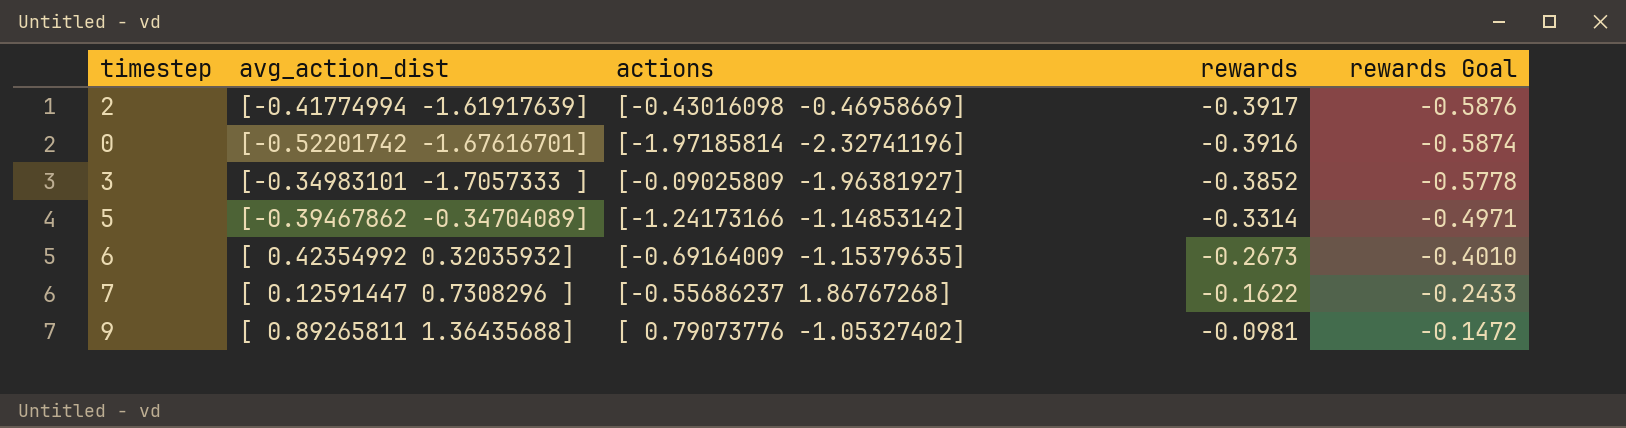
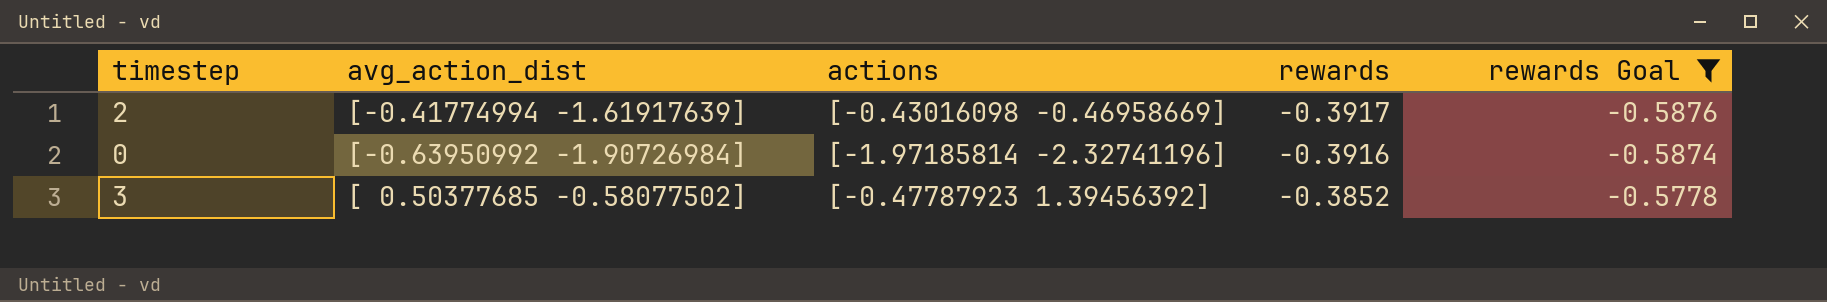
filter: none -> rewards Goal <= -0.5778
0 | avg_action_dist: [-0.52201742 -1.67616701] -> [-0.63950992 -1.90726984]
3 | avg_action_dist: [-0.34983101 -1.7057333 ] -> [ 0.50377685 -0.58077502]
3 | actions: [-0.09025809 -1.96381927] -> [-0.47787923 1.39456392]

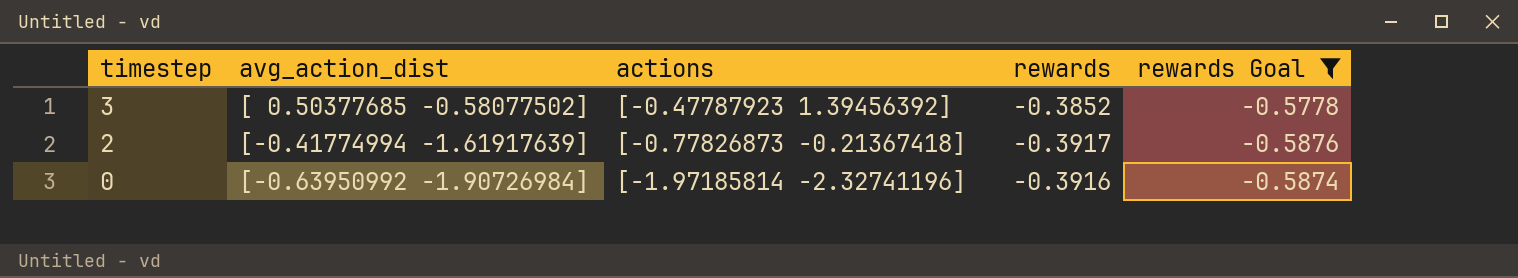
row order: rewards ascending -> timestep descending
2 | actions: [-0.43016098 -0.46958669] -> [-0.77826873 -0.21367418]

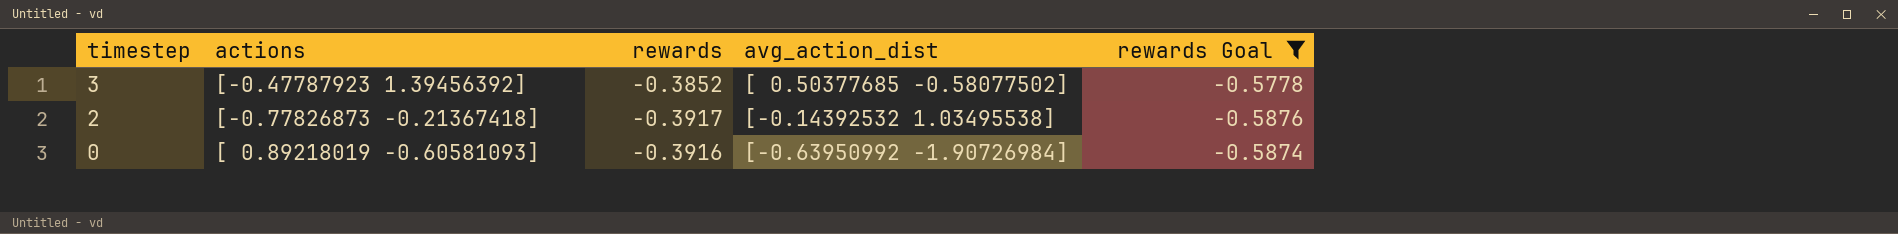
column avg_action_dist | position: 2 -> 4
2 | avg_action_dist: [-0.41774994 -1.61917639] -> [-0.14392532 1.03495538]
0 | actions: [-1.97185814 -2.32741196] -> [ 0.89218019 -0.60581093]

